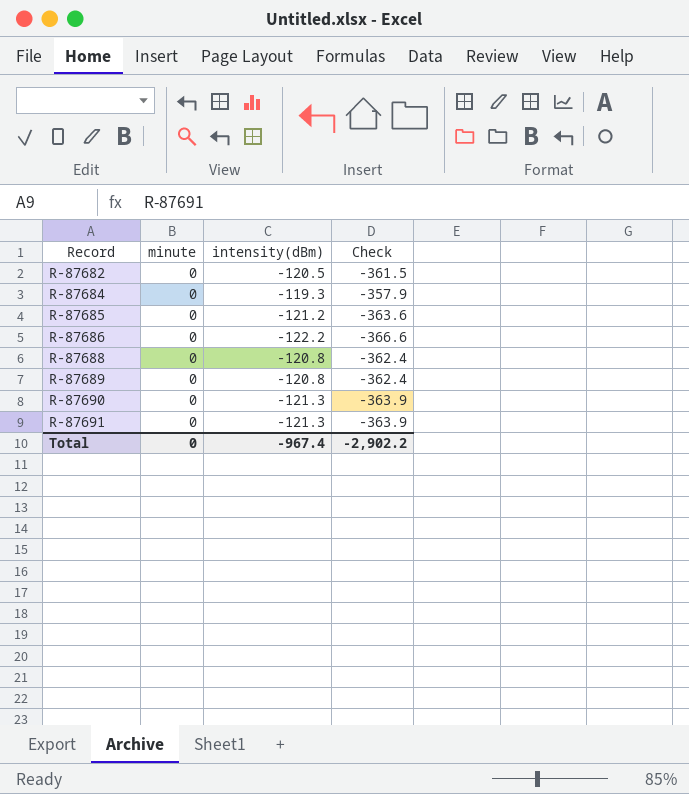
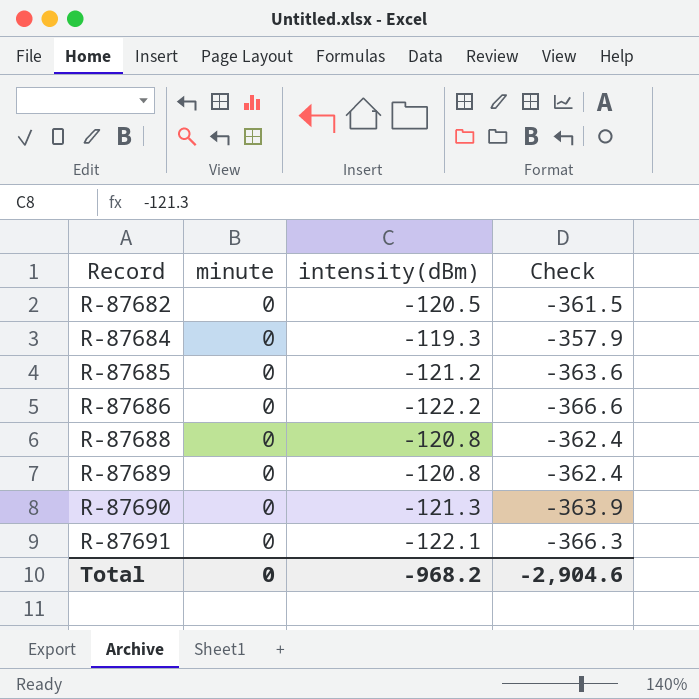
R-87691 | intensity(dBm): -121.3 -> -122.1
R-87691 | Check: -363.9 -> -366.3
Total | intensity(dBm): -967.4 -> -968.2
Total | Check: -2,902.2 -> -2,904.6

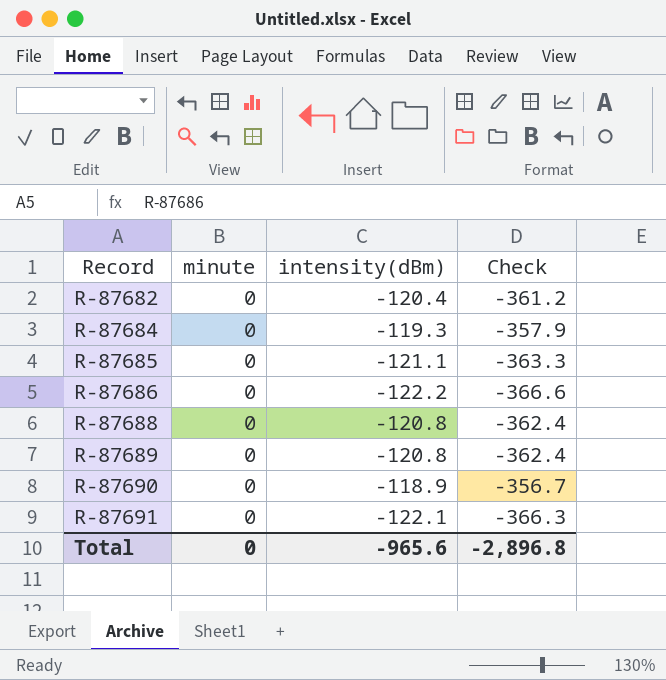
R-87682 | intensity(dBm): -120.5 -> -120.4
R-87682 | Check: -361.5 -> -361.2
R-87685 | intensity(dBm): -121.2 -> -121.1
R-87685 | Check: -363.6 -> -363.3
R-87690 | intensity(dBm): -121.3 -> -118.9
R-87690 | Check: -363.9 -> -356.7
Total | intensity(dBm): -968.2 -> -965.6
Total | Check: -2,904.6 -> -2,896.8

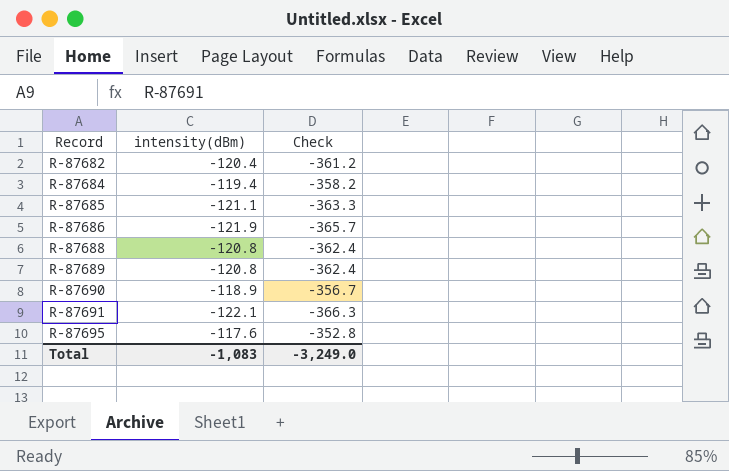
column minute | position: 2 -> none
R-87684 | intensity(dBm): -119.3 -> -119.4
R-87684 | Check: -357.9 -> -358.2
R-87686 | intensity(dBm): -122.2 -> -121.9
R-87686 | Check: -366.6 -> -365.7
row R-87695: none -> -117.6 | -352.8
Total | intensity(dBm): -965.6 -> -1,083
Total | Check: -2,896.8 -> -3,249.0

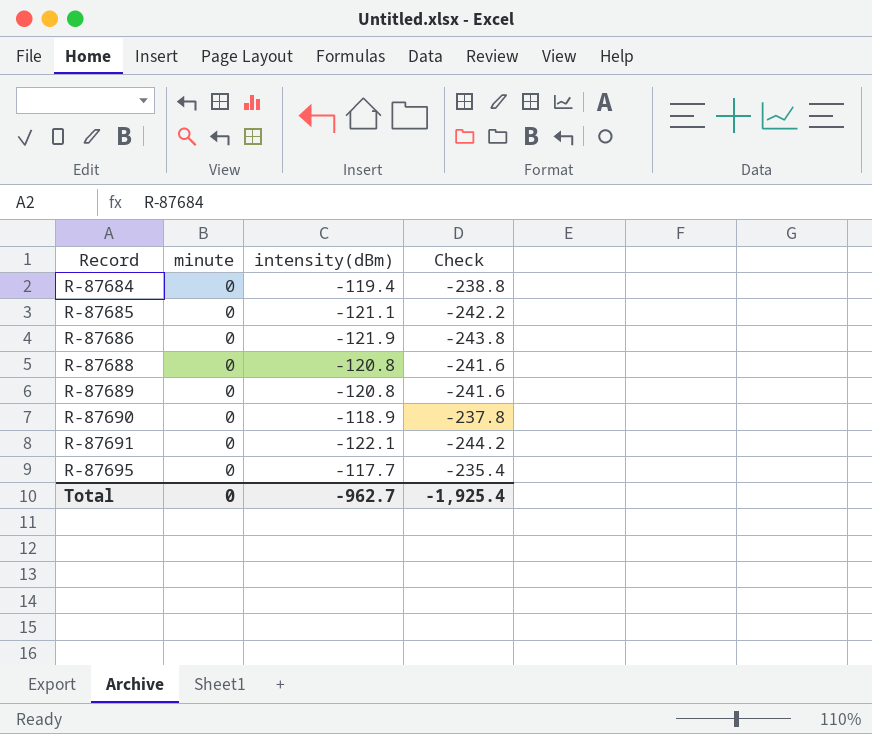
column minute | position: none -> 2
column Check | formula: [intensity(dBm)] * 3 -> [intensity(dBm)] * 2
row R-87682: -120.4 | -361.2 -> none
R-87695 | intensity(dBm): -117.6 -> -117.7
Total | intensity(dBm): -1,083 -> -962.7
Total | Check: -3,249.0 -> -1,925.4

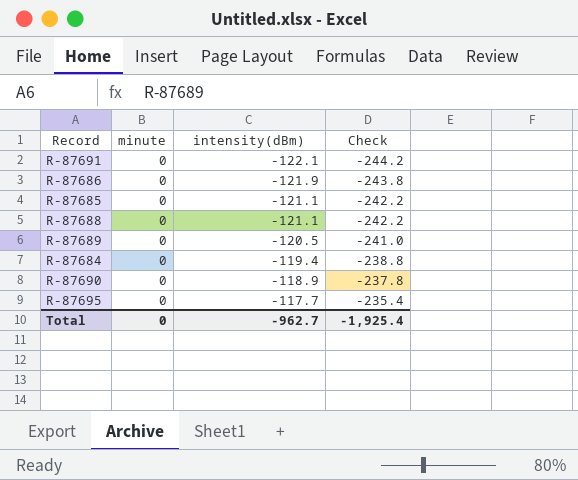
row order: Record ascending -> intensity(dBm) ascending
R-87688 | intensity(dBm): -120.8 -> -121.1
R-87688 | Check: -241.6 -> -242.2
R-87689 | intensity(dBm): -120.8 -> -120.5
R-87689 | Check: -241.6 -> -241.0

